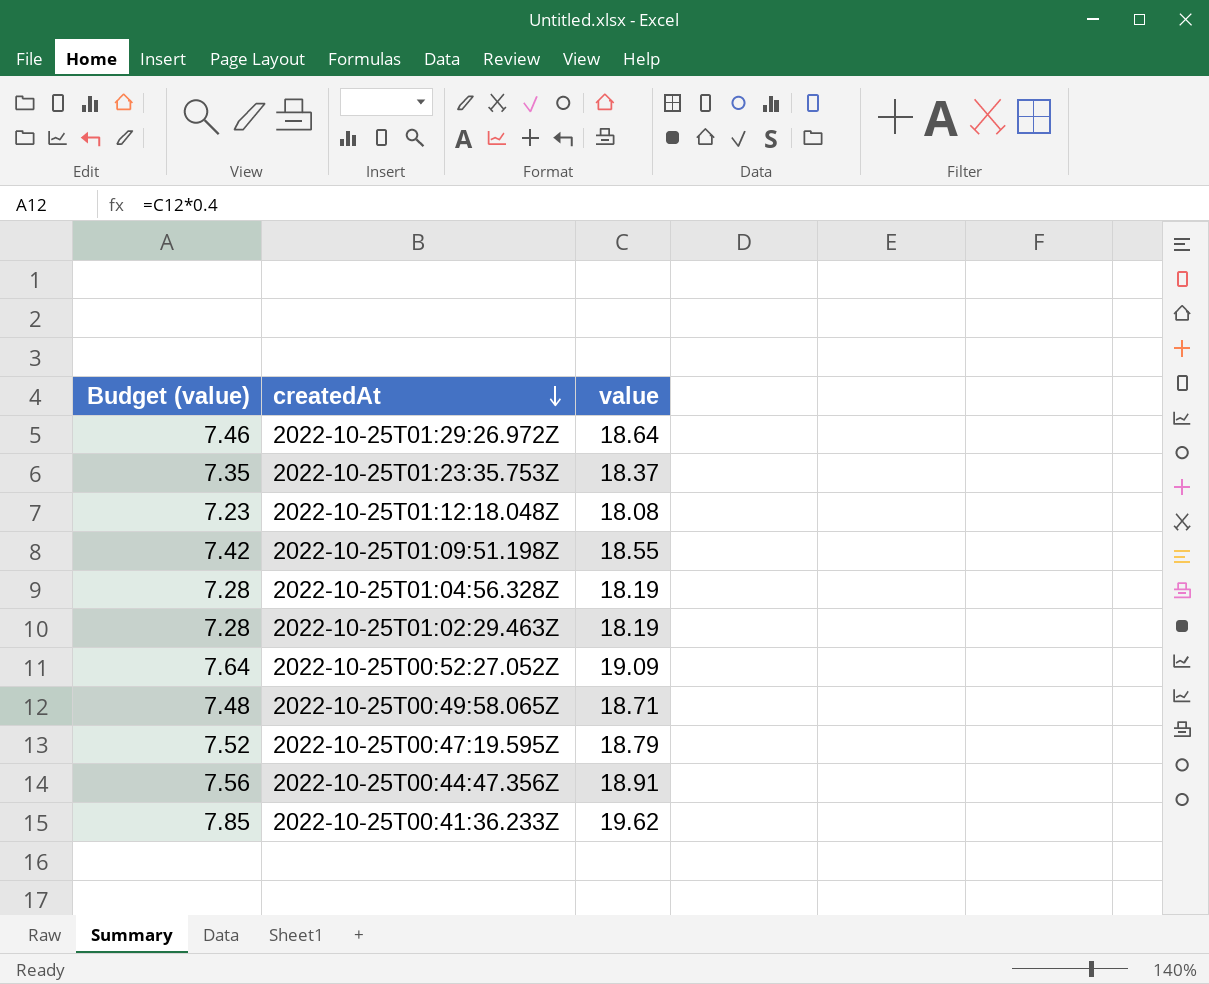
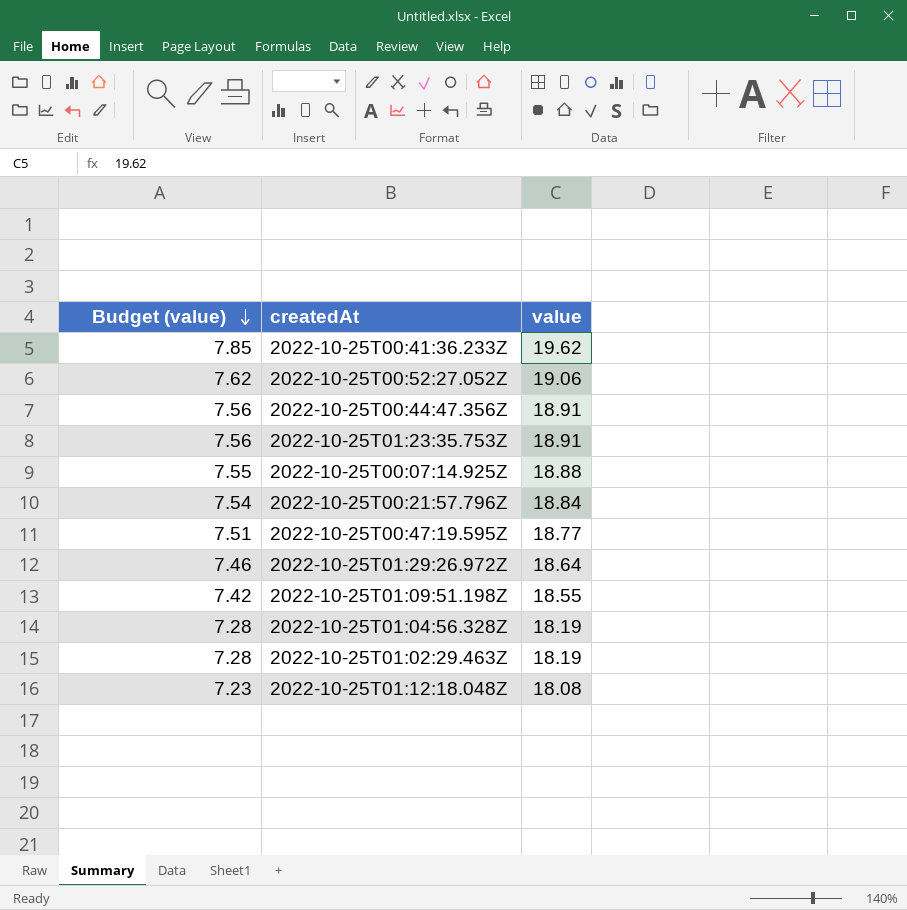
row order: createdAt descending -> Budget (value) descending
row 2022-10-25T00:49:58.065Z: 7.48 | 18.71 -> none
2022-10-25T00:52:27.052Z | Budget (value): 7.64 -> 7.62
2022-10-25T00:52:27.052Z | value: 19.09 -> 19.06
2022-10-25T01:23:35.753Z | Budget (value): 7.35 -> 7.56
2022-10-25T01:23:35.753Z | value: 18.37 -> 18.91
row 2022-10-25T00:07:14.925Z: none -> 7.55 | 18.88
row 2022-10-25T00:21:57.796Z: none -> 7.54 | 18.84
2022-10-25T00:47:19.595Z | Budget (value): 7.52 -> 7.51
2022-10-25T00:47:19.595Z | value: 18.79 -> 18.77

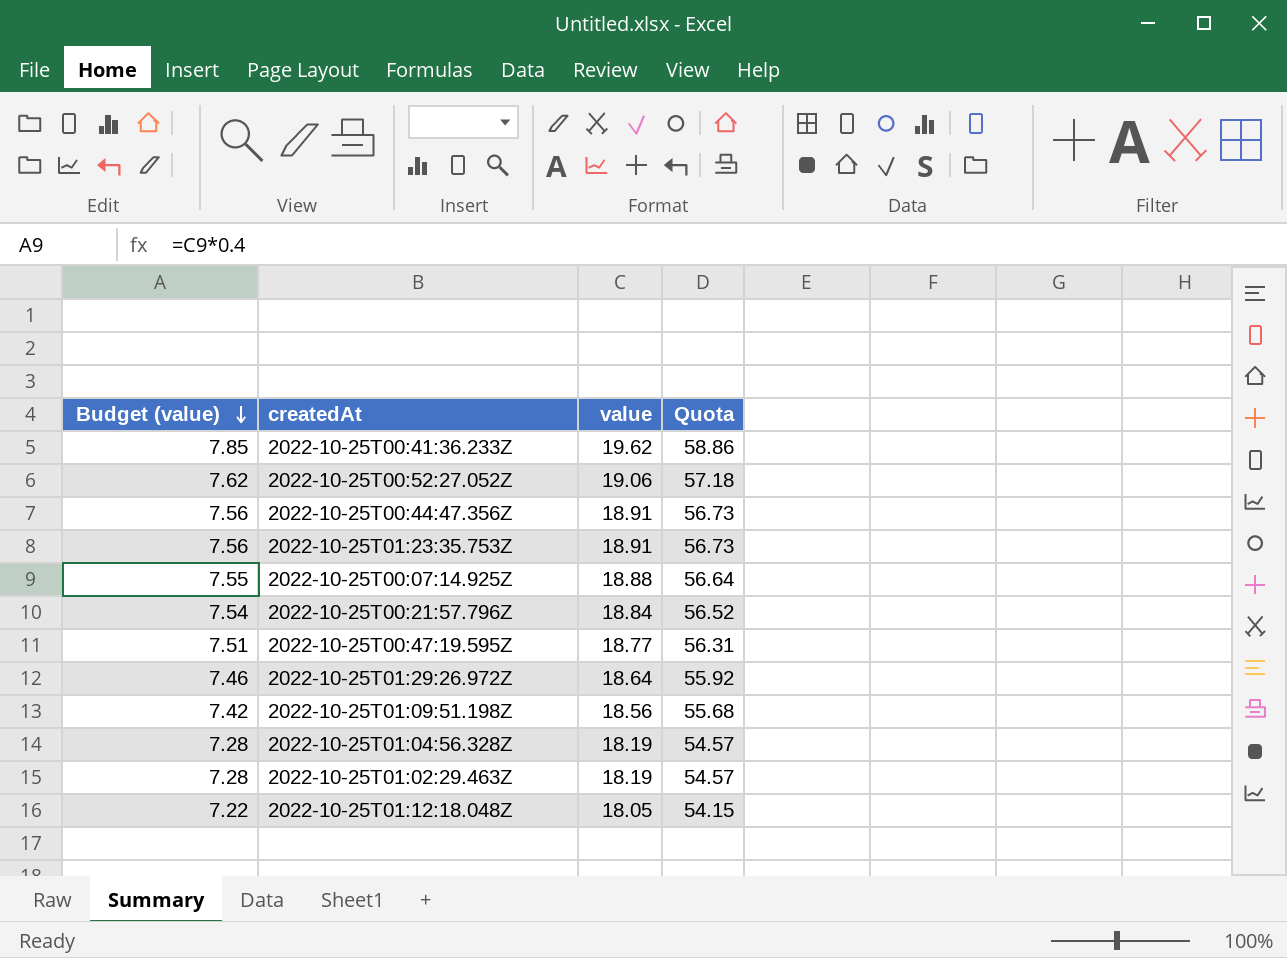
column Quota | formula: none -> [value] * 3
2022-10-25T01:09:51.198Z | value: 18.55 -> 18.56
2022-10-25T01:12:18.048Z | Budget (value): 7.23 -> 7.22
2022-10-25T01:12:18.048Z | value: 18.08 -> 18.05

